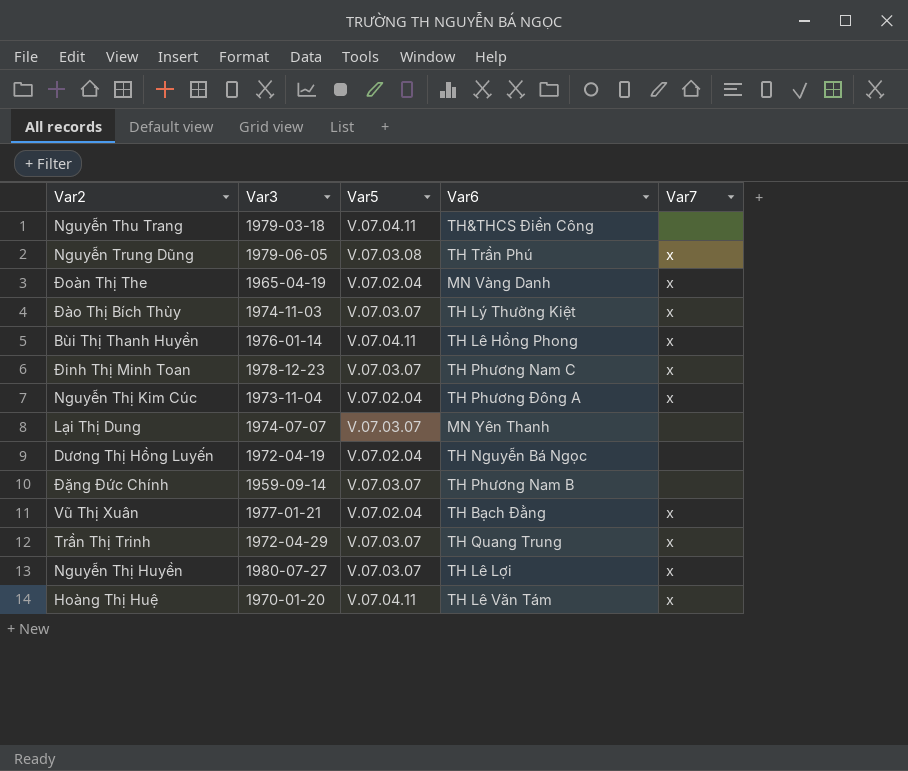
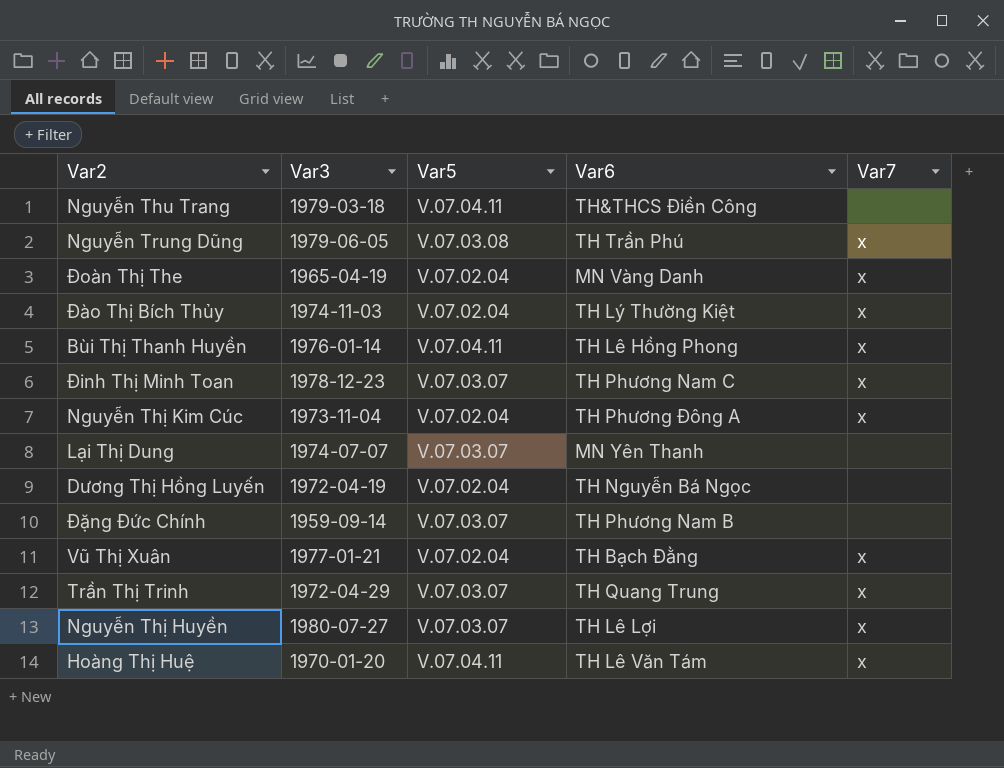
Đào Thị Bích Thủy | Var5: V.07.03.07 -> V.07.02.04

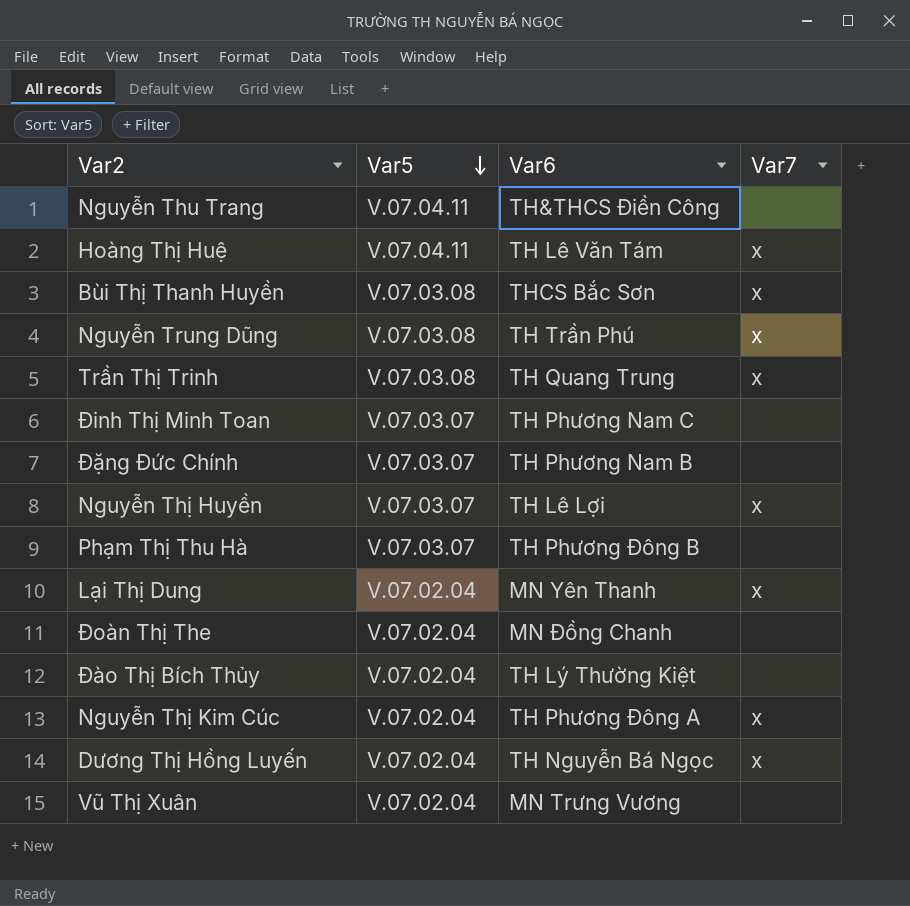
row order: none -> Var5 descending
column Var3 | position: 2 -> none
Bùi Thị Thanh Huyền | Var5: V.07.04.11 -> V.07.03.08
Bùi Thị Thanh Huyền | Var6: TH Lê Hồng Phong -> THCS Bắc Sơn
Trần Thị Trinh | Var5: V.07.03.07 -> V.07.03.08
Đinh Thị Minh Toan | Var7: x -> none
row Phạm Thị Thu Hà: none -> V.07.03.07 | TH Phương Đông B | none
Lại Thị Dung | Var5: V.07.03.07 -> V.07.02.04
Lại Thị Dung | Var7: none -> x
Đoàn Thị The | Var6: MN Vàng Danh -> MN Đồng Chanh
Đoàn Thị The | Var7: x -> none
Đào Thị Bích Thủy | Var7: x -> none
Dương Thị Hồng Luyến | Var7: none -> x
Vũ Thị Xuân | Var6: TH Bạch Đằng -> MN Trưng Vương
Vũ Thị Xuân | Var7: x -> none

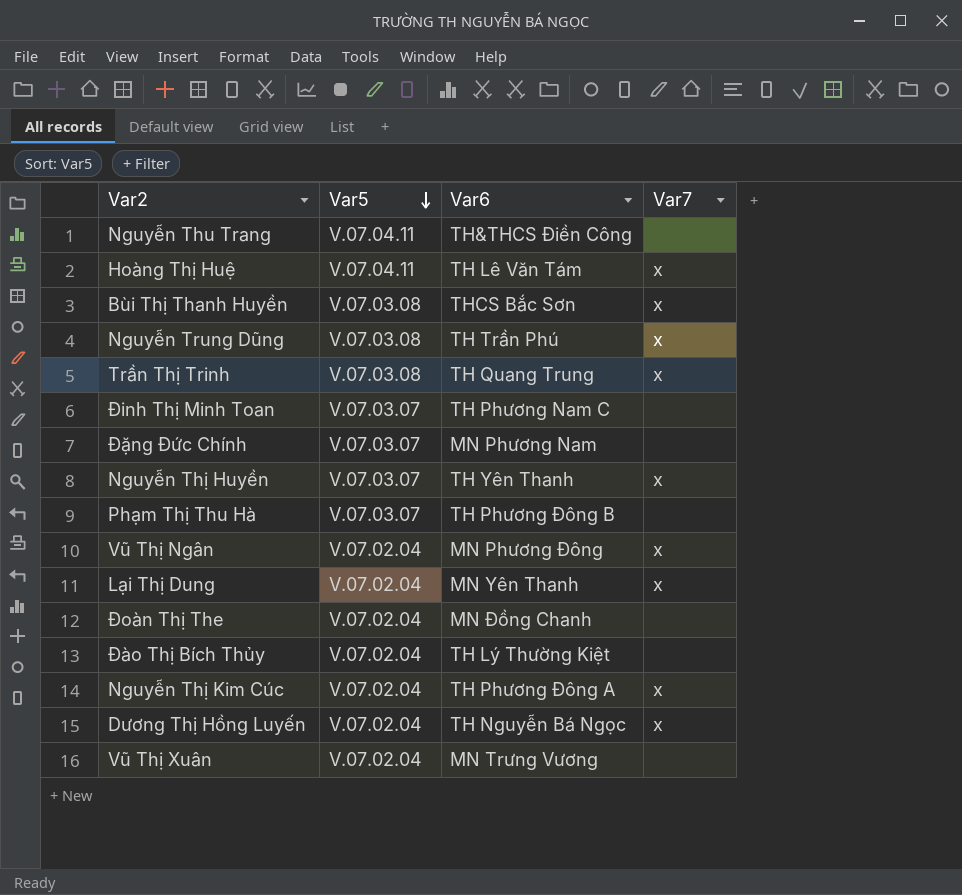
Đặng Đức Chính | Var6: TH Phương Nam B -> MN Phương Nam
Nguyễn Thị Huyền | Var6: TH Lê Lợi -> TH Yên Thanh
row Vũ Thị Ngân: none -> V.07.02.04 | MN Phương Đông | x

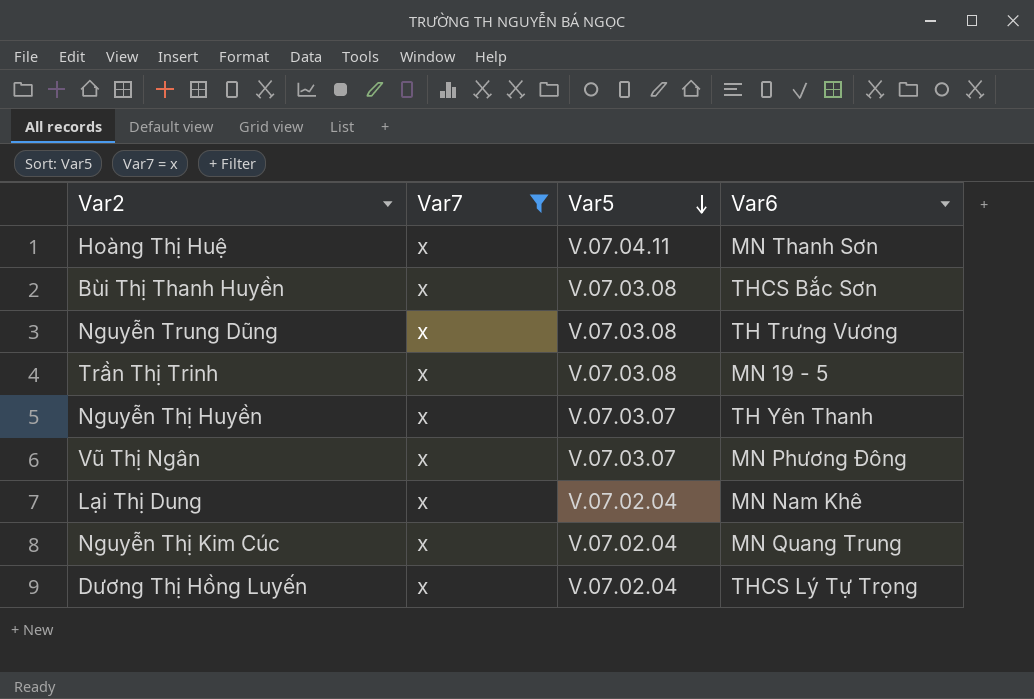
filter: none -> Var7 = x
column Var7 | position: 4 -> 2
Hoàng Thị Huệ | Var6: TH Lê Văn Tám -> MN Thanh Sơn
Nguyễn Trung Dũng | Var6: TH Trần Phú -> TH Trưng Vương
Trần Thị Trinh | Var6: TH Quang Trung -> MN 19 - 5
Vũ Thị Ngân | Var5: V.07.02.04 -> V.07.03.07
Lại Thị Dung | Var6: MN Yên Thanh -> MN Nam Khê
Nguyễn Thị Kim Cúc | Var6: TH Phương Đông A -> MN Quang Trung
Dương Thị Hồng Luyến | Var6: TH Nguyễn Bá Ngọc -> THCS Lý Tự Trọng

